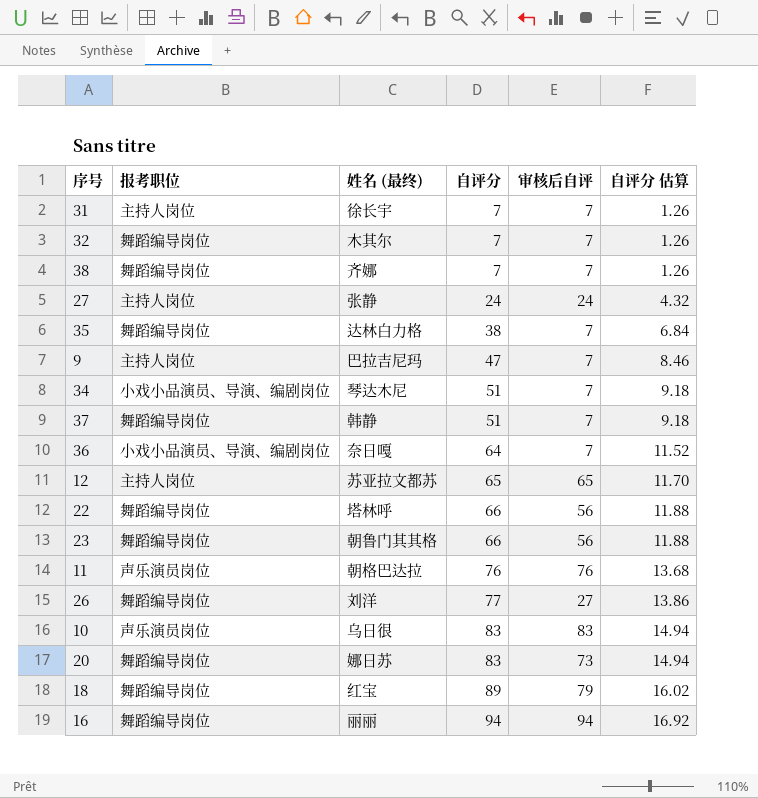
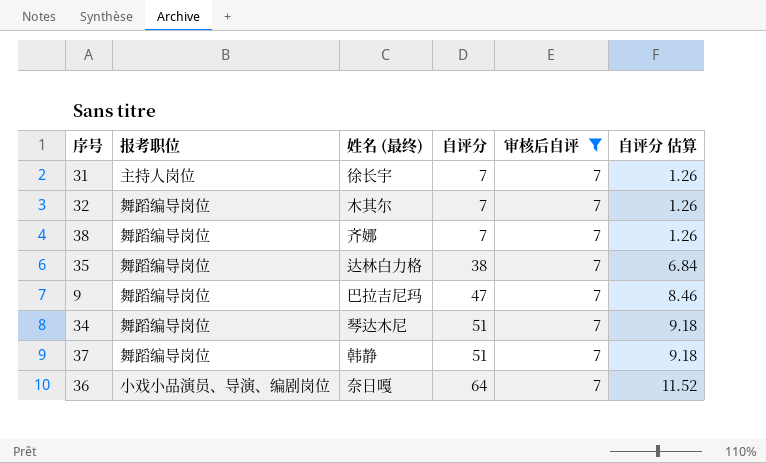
filter: none -> 审核后自评 = 7
9 | 报考职位: 主持人岗位 -> 舞蹈编导岗位
34 | 报考职位: 小戏小品演员、导演、编剧岗位 -> 舞蹈编导岗位

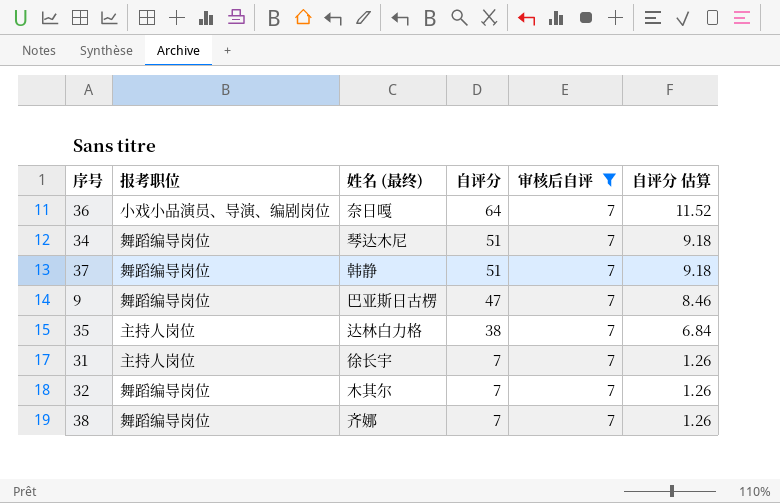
row order: 自评分 ascending -> 自评分 descending
9 | 姓名 (最终): 巴拉吉尼玛 -> 巴亚斯日古楞
35 | 报考职位: 舞蹈编导岗位 -> 主持人岗位

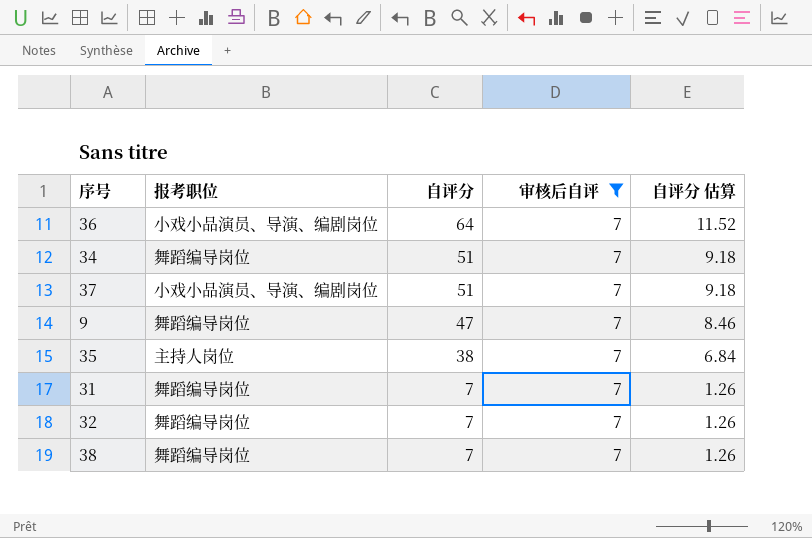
column 姓名 (最终) | position: 3 -> none
37 | 报考职位: 舞蹈编导岗位 -> 小戏小品演员、导演、编剧岗位
31 | 报考职位: 主持人岗位 -> 舞蹈编导岗位

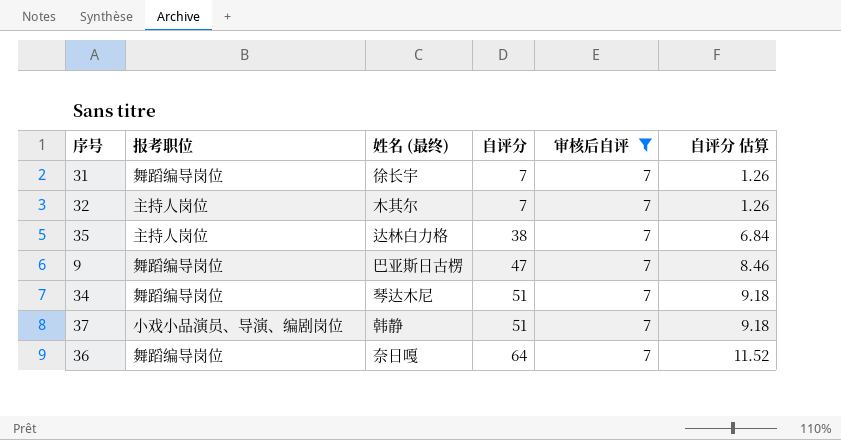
row order: 自评分 descending -> 自评分 ascending
column 姓名 (最终) | position: none -> 3
row 38: 舞蹈编导岗位 | 7 | 7 | 1.26 -> none
32 | 报考职位: 舞蹈编导岗位 -> 主持人岗位
36 | 报考职位: 小戏小品演员、导演、编剧岗位 -> 舞蹈编导岗位

